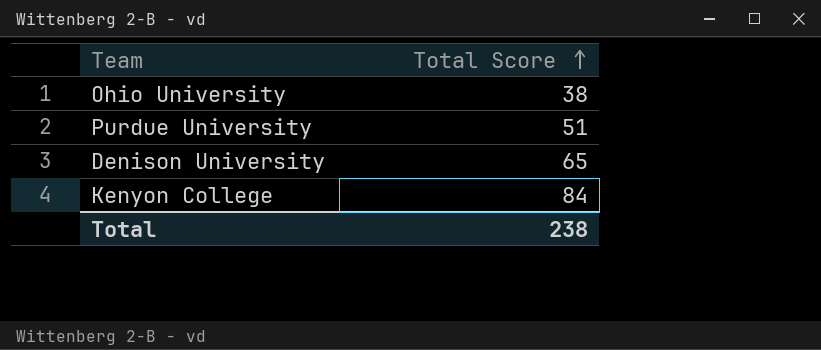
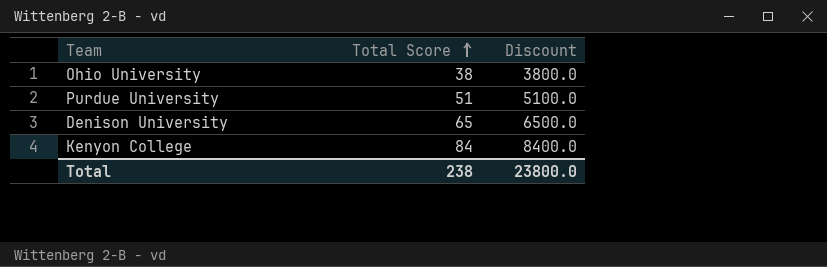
column Discount | formula: none -> [Total Score] * 100

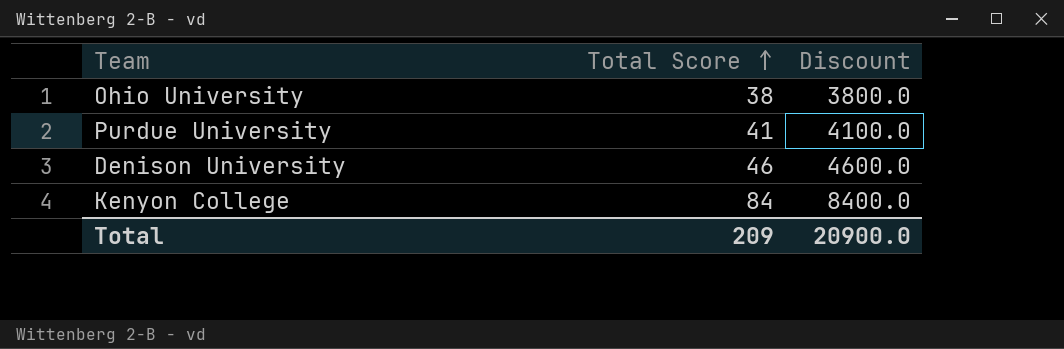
Purdue University | Total Score: 51 -> 41
Purdue University | Discount: 5100.0 -> 4100.0
Denison University | Total Score: 65 -> 46
Denison University | Discount: 6500.0 -> 4600.0
Total | Total Score: 238 -> 209
Total | Discount: 23800.0 -> 20900.0

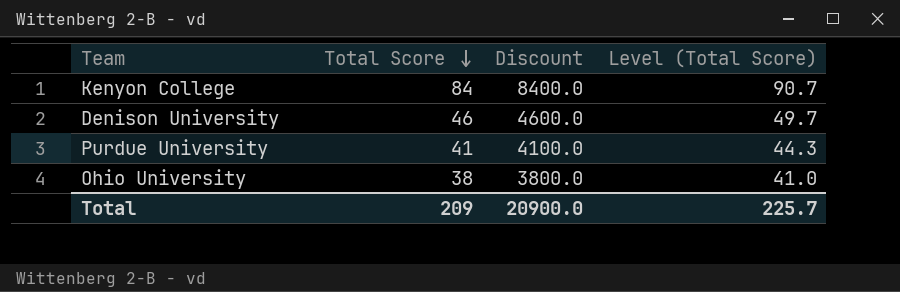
row order: Total Score ascending -> Total Score descending
column Level (Total Score) | formula: none -> [Total Score] * 1.08

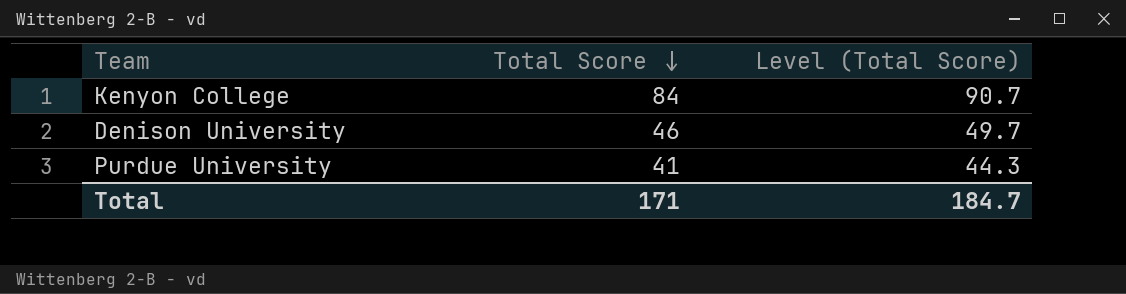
column Discount | formula: [Total Score] * 100 -> none
row Ohio University: 38 | 3800.0 | 41.0 -> none
Total | Total Score: 209 -> 171
Total | Level (Total Score): 225.7 -> 184.7

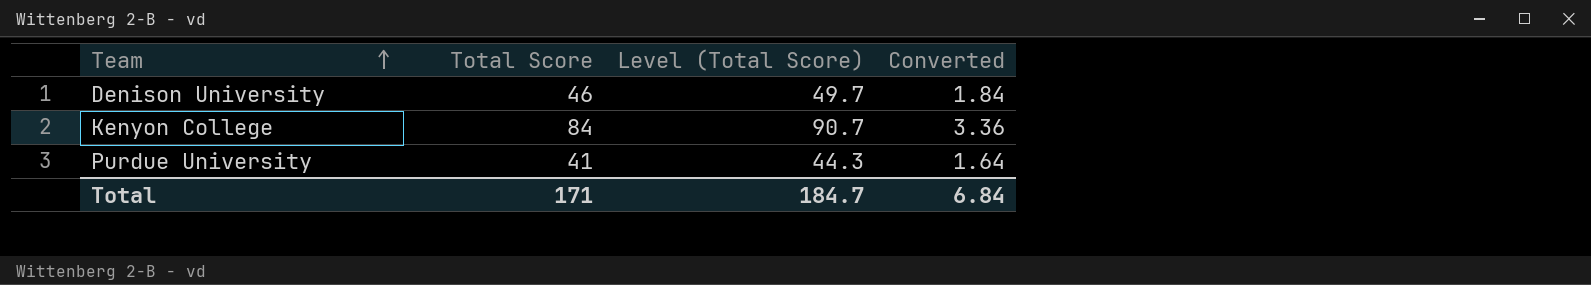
row order: Total Score descending -> Team ascending
column Converted | formula: none -> [Total Score] * 0.04

